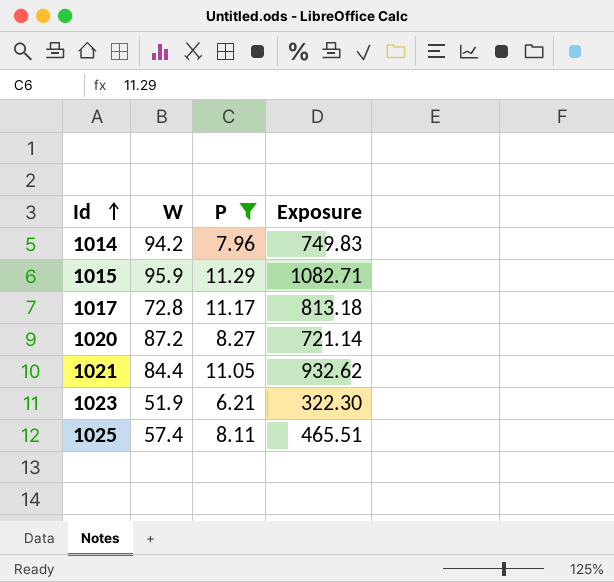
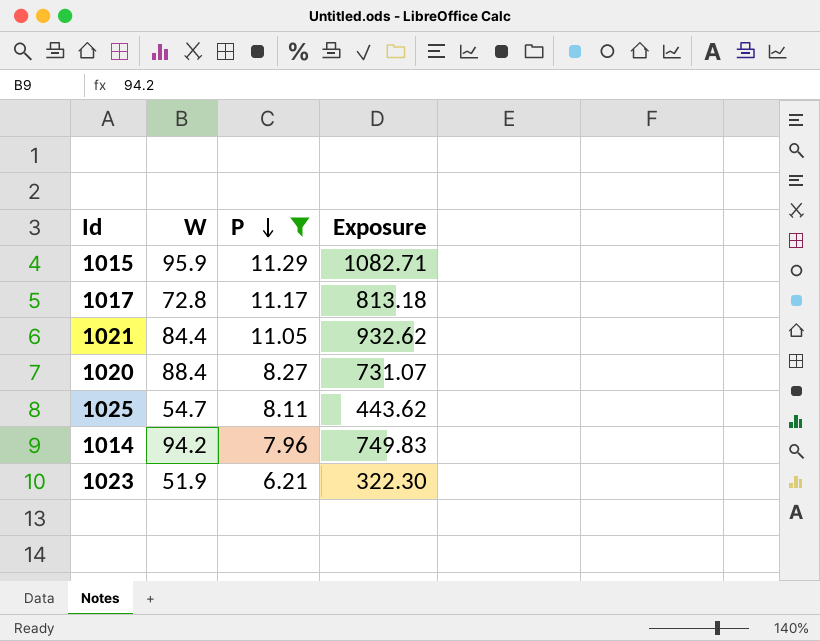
row order: Id ascending -> P descending
1020 | W: 87.2 -> 88.4
1020 | Exposure: 721.14 -> 731.07
1025 | W: 57.4 -> 54.7
1025 | Exposure: 465.51 -> 443.62

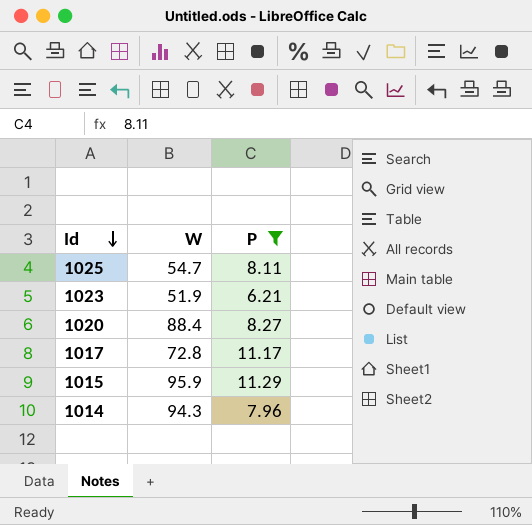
row order: P descending -> Id descending
column Exposure | formula: [W] * [P] -> none
row 1021: 84.4 | 11.05 | 932.62 -> none
1014 | W: 94.2 -> 94.3

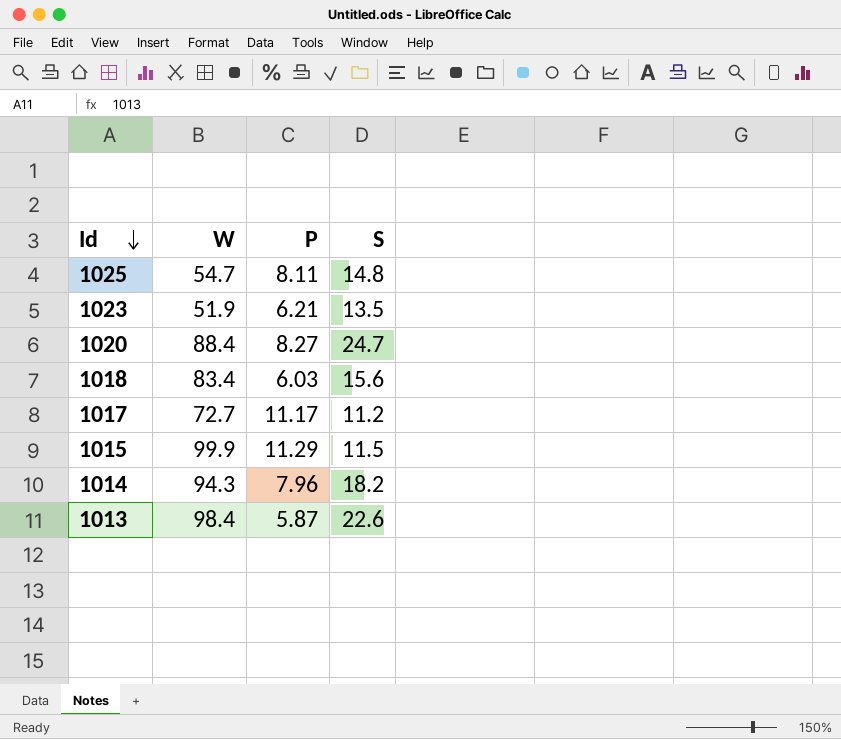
filter: P >= 6.21 -> none
column S | position: none -> 4
1017 | W: 72.8 -> 72.7
1015 | W: 95.9 -> 99.9

